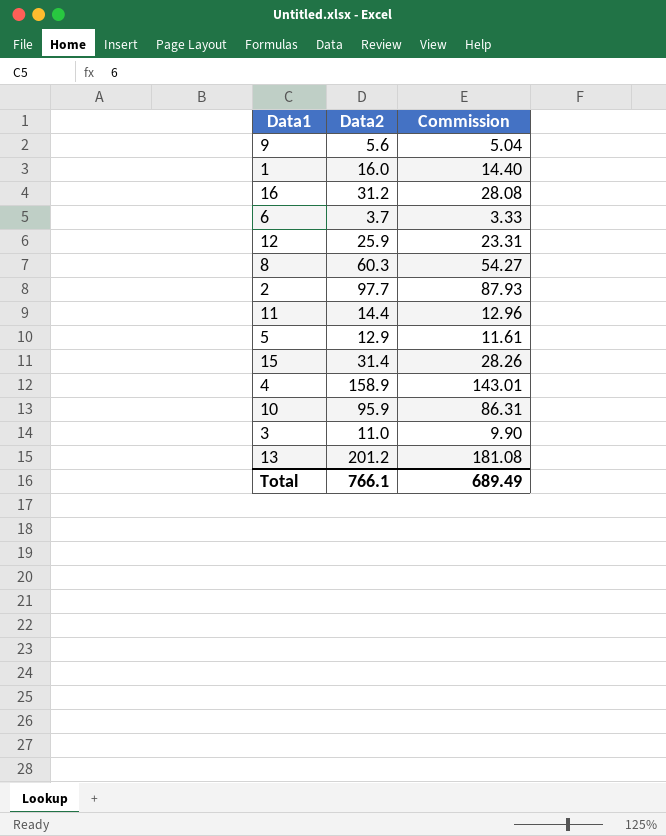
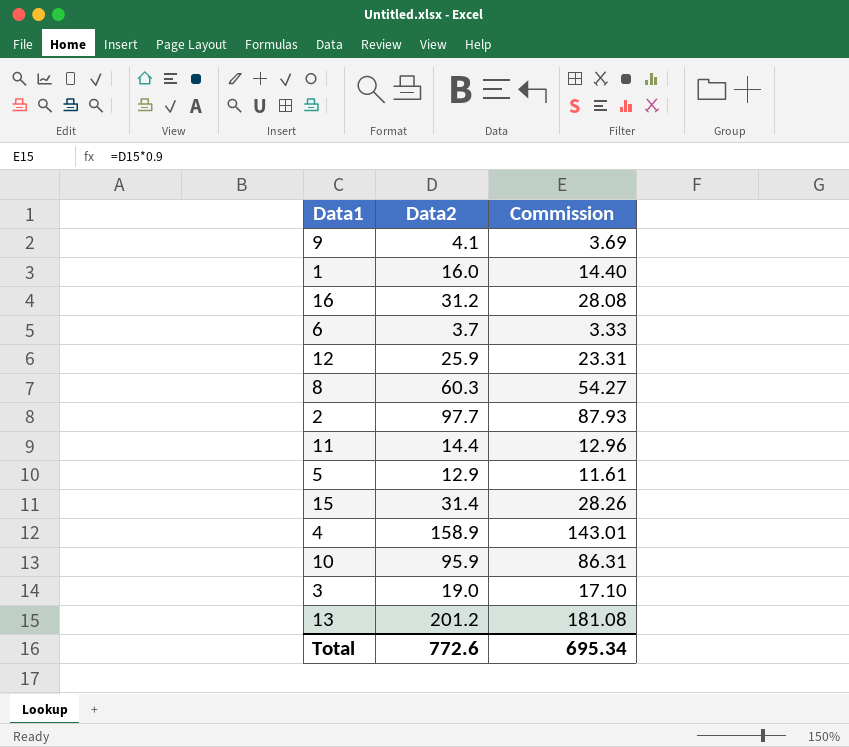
9 | Data2: 5.6 -> 4.1
9 | Commission: 5.04 -> 3.69
3 | Data2: 11.0 -> 19.0
3 | Commission: 9.90 -> 17.10
Total | Data2: 766.1 -> 772.6
Total | Commission: 689.49 -> 695.34

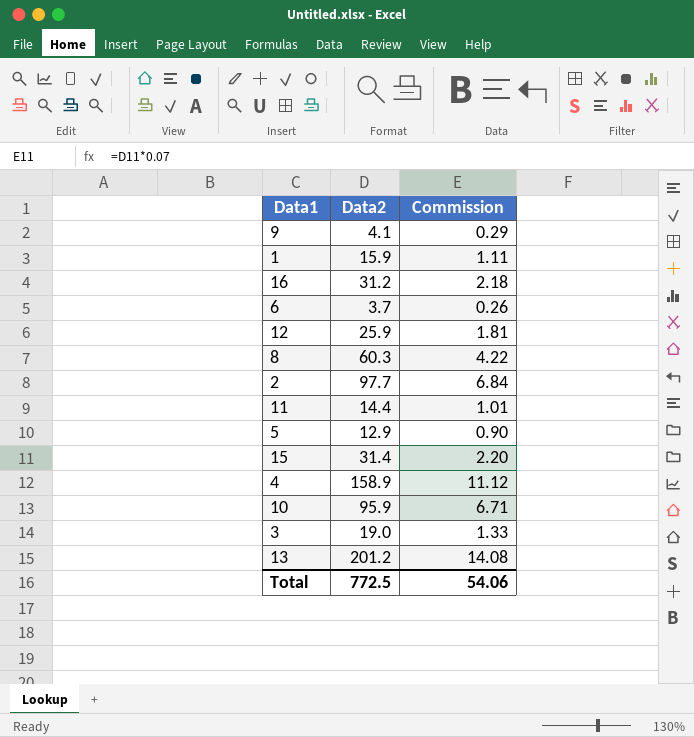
column Commission | formula: [Data2] * 0.9 -> [Data2] * 0.07
1 | Data2: 16.0 -> 15.9
Total | Data2: 772.6 -> 772.5
Total | Commission: 695.34 -> 54.06

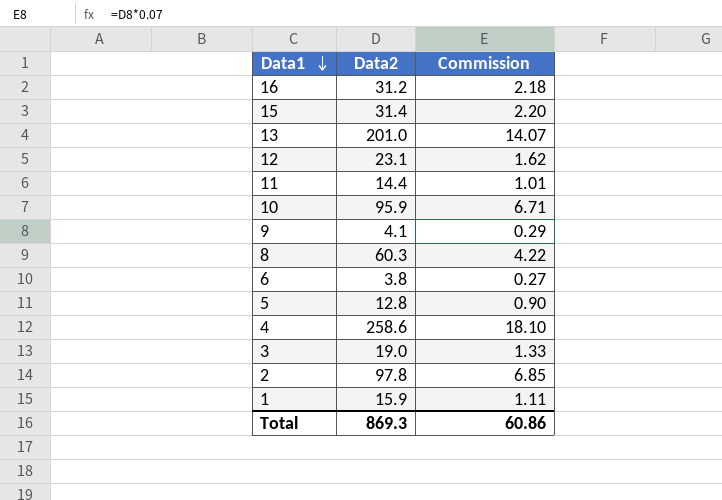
row order: none -> Data1 descending
13 | Data2: 201.2 -> 201.0
13 | Commission: 14.08 -> 14.07
12 | Data2: 25.9 -> 23.1
12 | Commission: 1.81 -> 1.62
6 | Data2: 3.7 -> 3.8
6 | Commission: 0.26 -> 0.27
5 | Data2: 12.9 -> 12.8
4 | Data2: 158.9 -> 258.6
4 | Commission: 11.12 -> 18.10
2 | Data2: 97.7 -> 97.8
2 | Commission: 6.84 -> 6.85
Total | Data2: 772.5 -> 869.3
Total | Commission: 54.06 -> 60.86

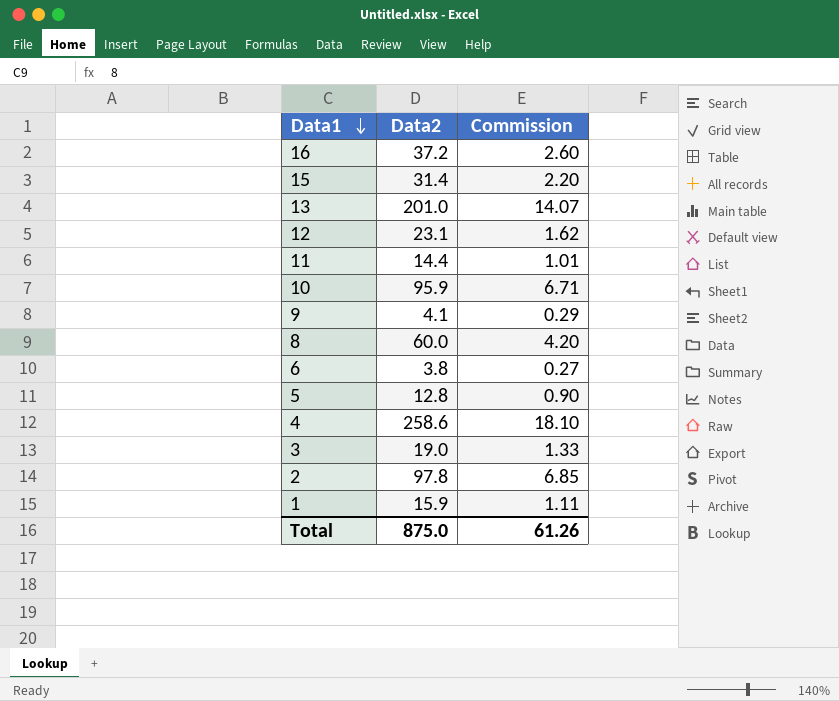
16 | Data2: 31.2 -> 37.2
16 | Commission: 2.18 -> 2.60
8 | Data2: 60.3 -> 60.0
8 | Commission: 4.22 -> 4.20
Total | Data2: 869.3 -> 875.0
Total | Commission: 60.86 -> 61.26

